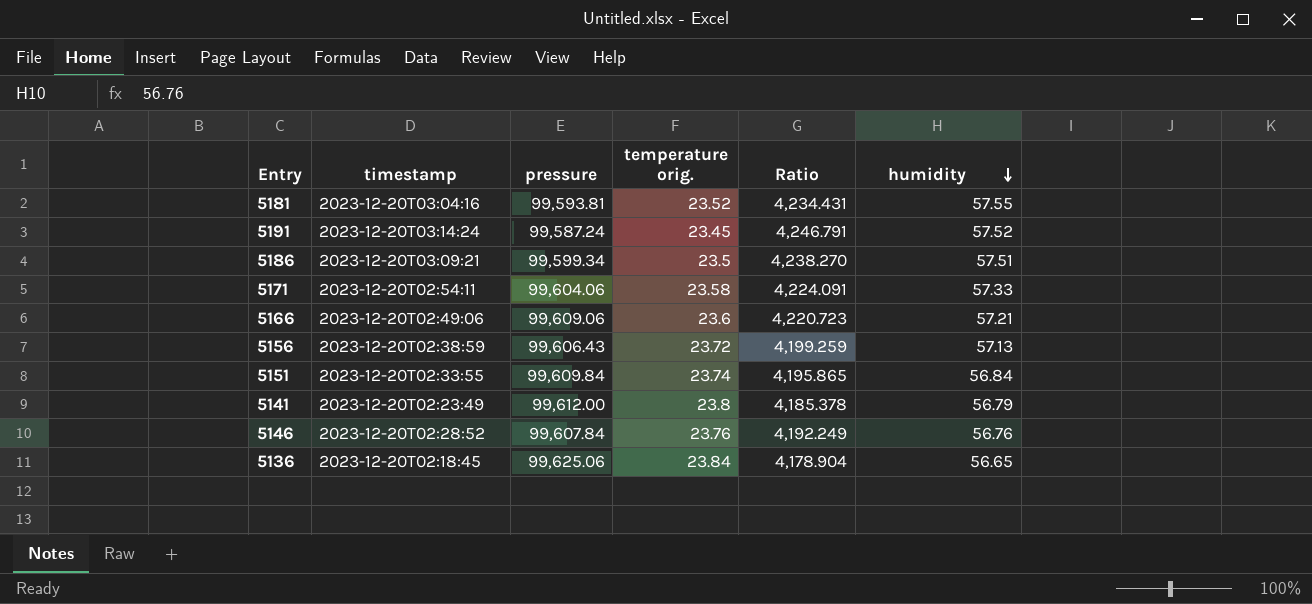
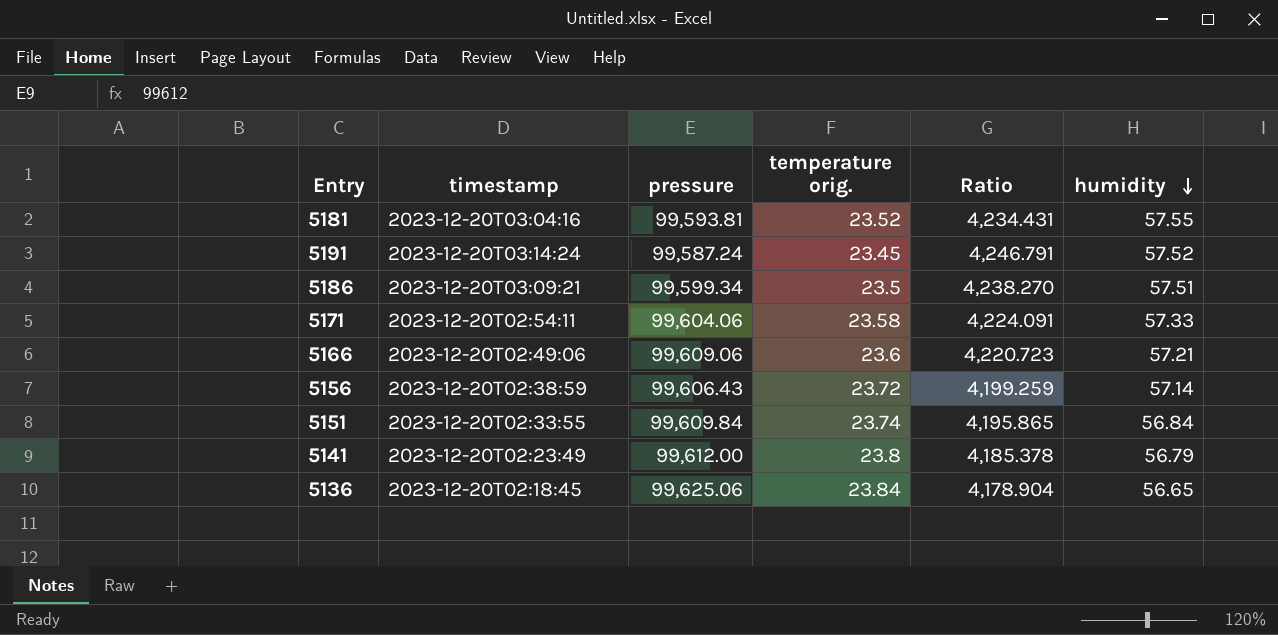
row 5146: 2023-12-20T02:28:52 | 99,607.84 | 23.76 | 4,192.249 | 56.76 -> none
5156 | humidity: 57.13 -> 57.14

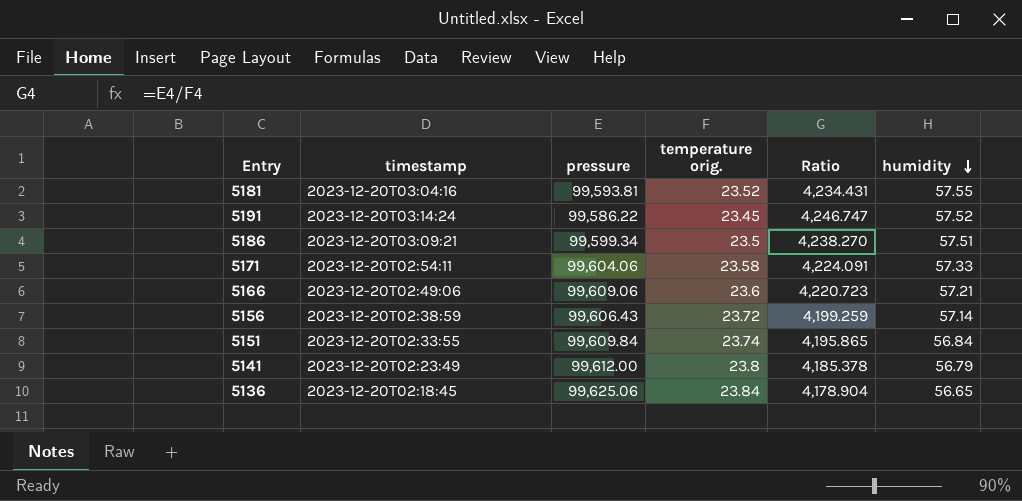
5191 | pressure: 99,587.24 -> 99,586.22
5191 | Ratio: 4,246.791 -> 4,246.747

